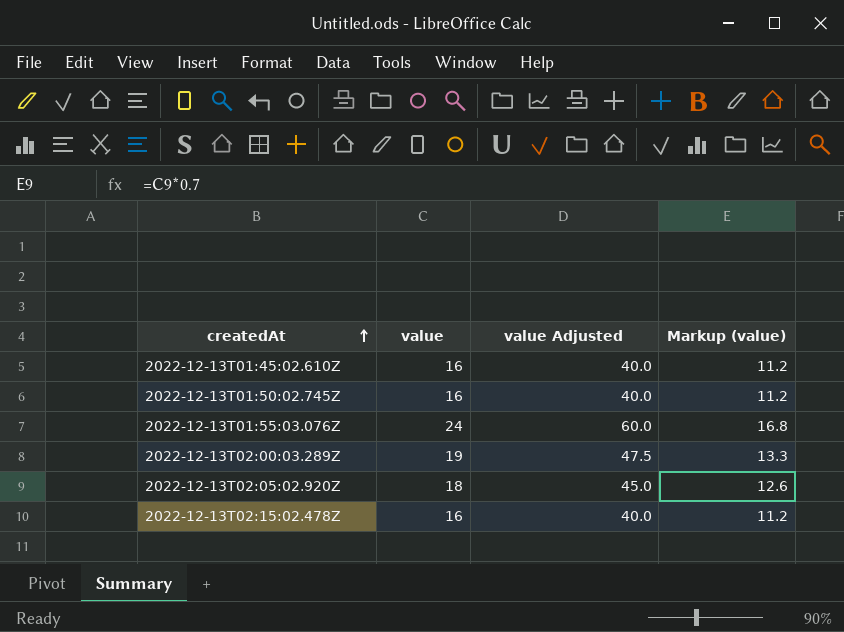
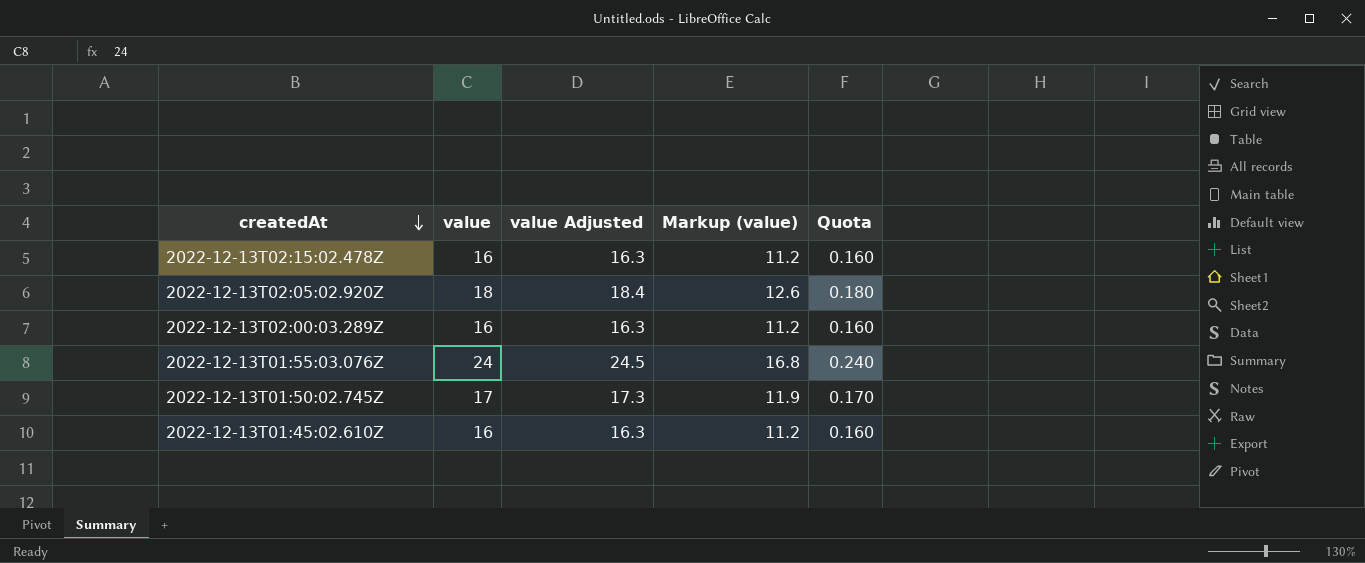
row order: createdAt ascending -> createdAt descending
column value Adjusted | formula: [value] * 2.5 -> [value] * 1.02
column Quota | formula: none -> [value] * 0.01
2022-12-13T02:00:03.289Z | value: 19 -> 16
2022-12-13T02:00:03.289Z | Markup (value): 13.3 -> 11.2
2022-12-13T01:50:02.745Z | value: 16 -> 17
2022-12-13T01:50:02.745Z | Markup (value): 11.2 -> 11.9

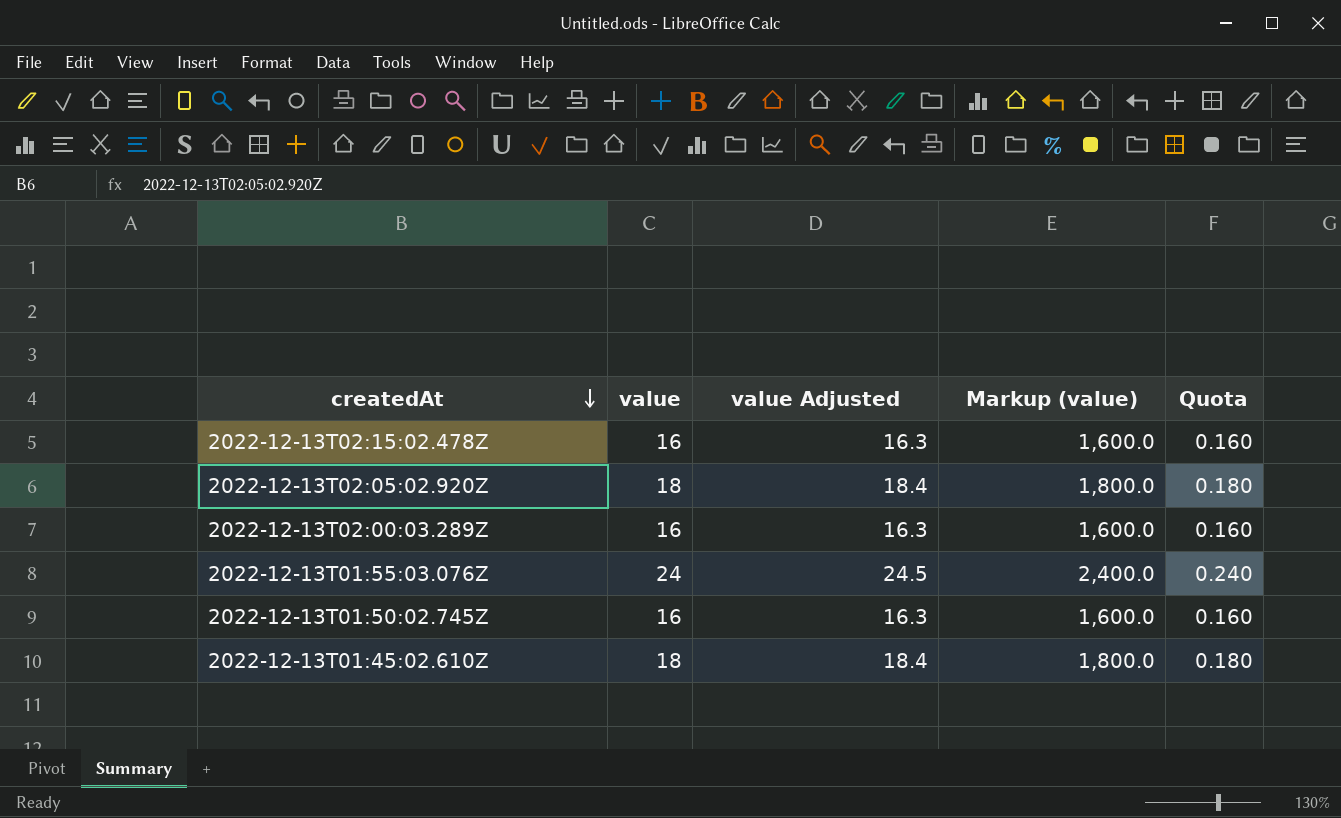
column Markup (value) | formula: [value] * 0.7 -> [value] * 100
2022-12-13T01:50:02.745Z | value: 17 -> 16
2022-12-13T01:50:02.745Z | value Adjusted: 17.3 -> 16.3
2022-12-13T01:50:02.745Z | Quota: 0.170 -> 0.160
2022-12-13T01:45:02.610Z | value: 16 -> 18
2022-12-13T01:45:02.610Z | value Adjusted: 16.3 -> 18.4
2022-12-13T01:45:02.610Z | Quota: 0.160 -> 0.180

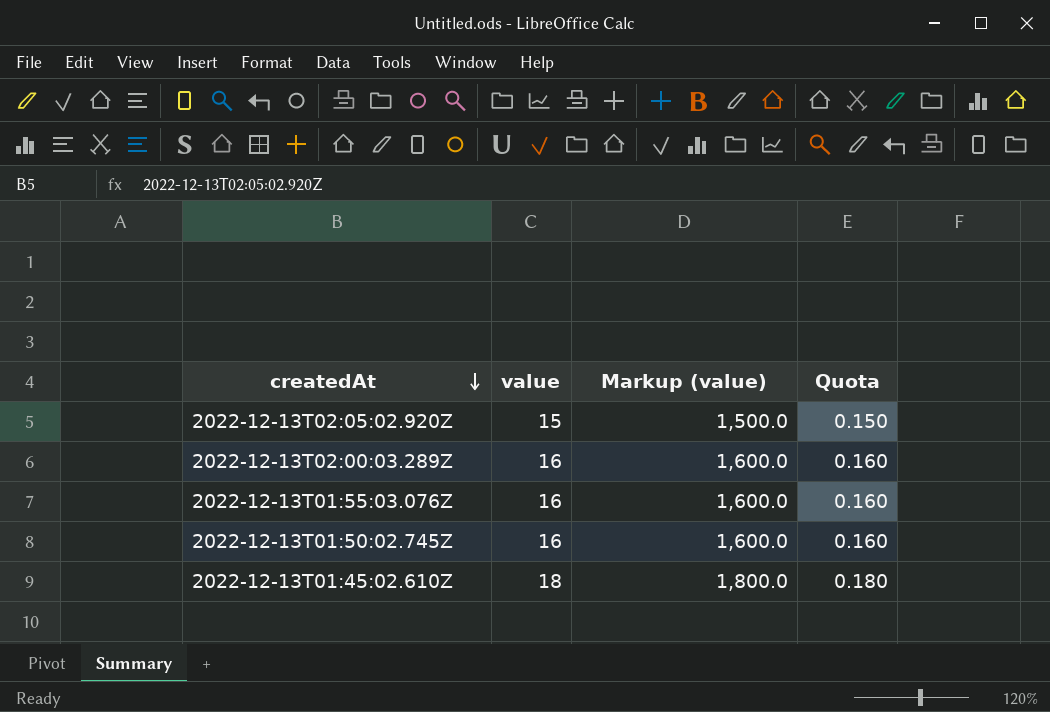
column value Adjusted | formula: [value] * 1.02 -> none
row 2022-12-13T02:15:02.478Z: 16 | 16.3 | 1,600.0 | 0.160 -> none
2022-12-13T02:05:02.920Z | value: 18 -> 15
2022-12-13T02:05:02.920Z | Markup (value): 1,800.0 -> 1,500.0
2022-12-13T02:05:02.920Z | Quota: 0.180 -> 0.150
2022-12-13T01:55:03.076Z | value: 24 -> 16
2022-12-13T01:55:03.076Z | Markup (value): 2,400.0 -> 1,600.0
2022-12-13T01:55:03.076Z | Quota: 0.240 -> 0.160

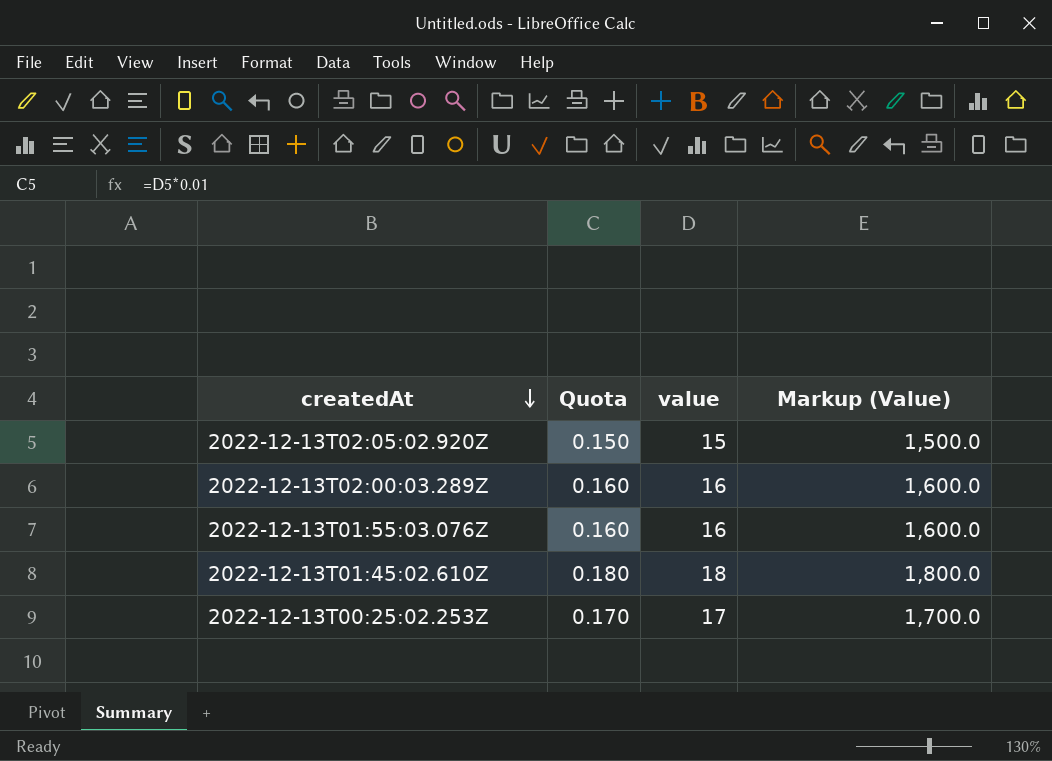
column Quota | position: 4 -> 2
column name: Markup (value) -> Markup (Value)
row 2022-12-13T01:50:02.745Z: 16 | 1,600.0 | 0.160 -> none
row 2022-12-13T00:25:02.253Z: none -> 0.170 | 17 | 1,700.0

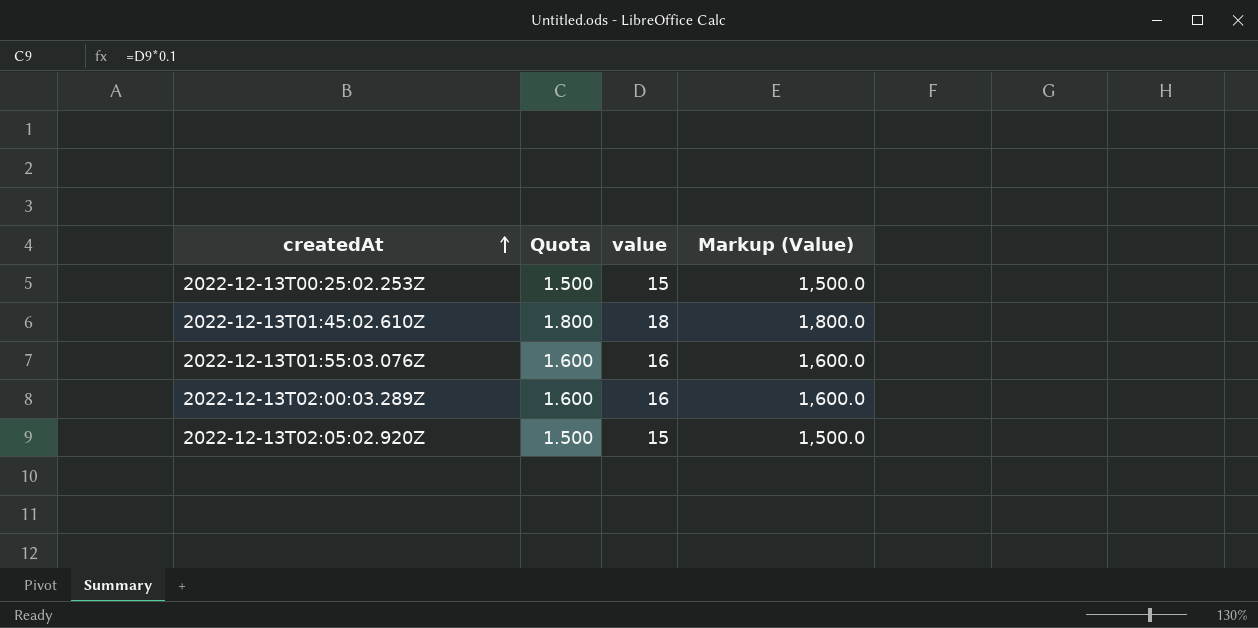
row order: createdAt descending -> createdAt ascending
column Quota | formula: [value] * 0.01 -> [value] * 0.1
2022-12-13T00:25:02.253Z | value: 17 -> 15
2022-12-13T00:25:02.253Z | Markup (Value): 1,700.0 -> 1,500.0

